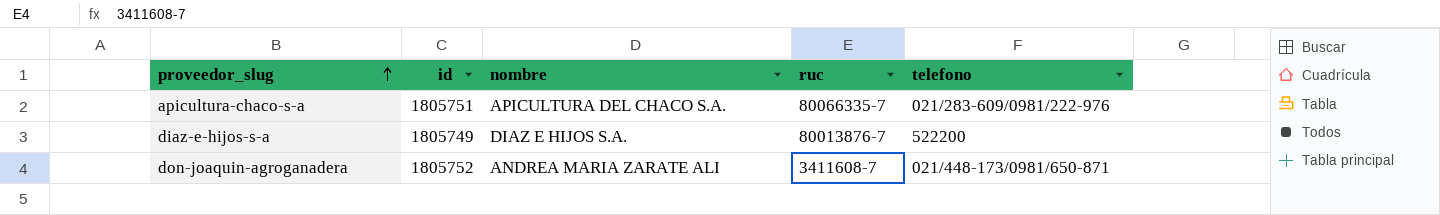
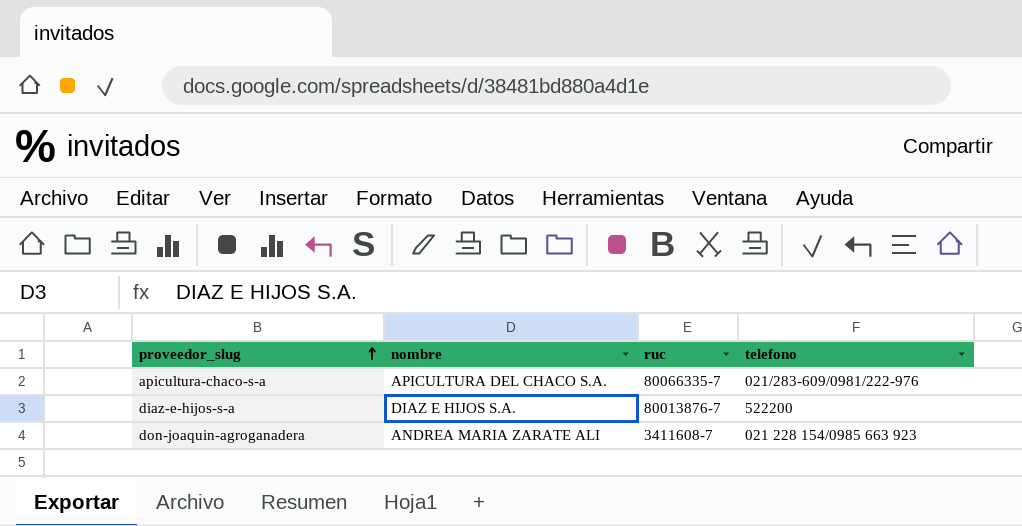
column id | position: 2 -> none
don-joaquin-agroganadera | telefono: 021/448-173/0981/650-871 -> 021 228 154/0985 663 923

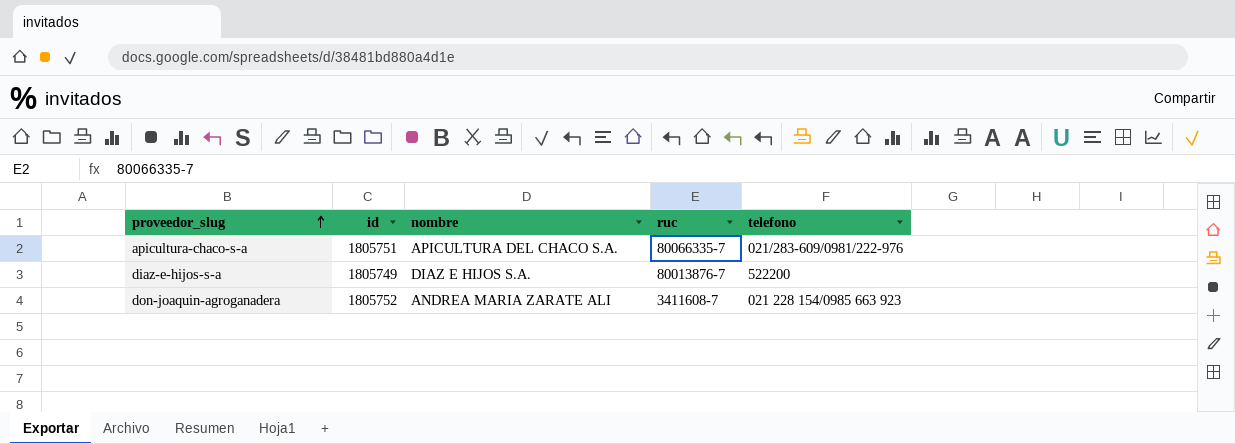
column id | position: none -> 2

